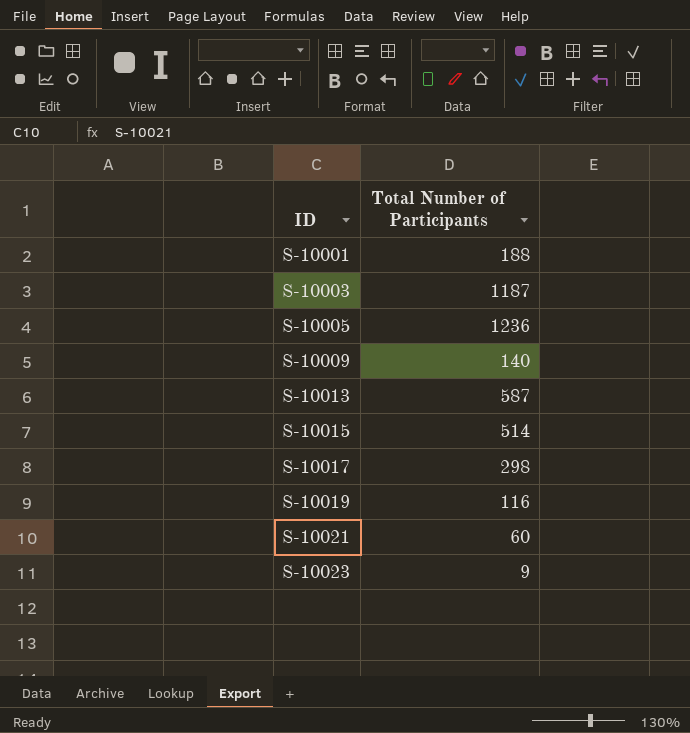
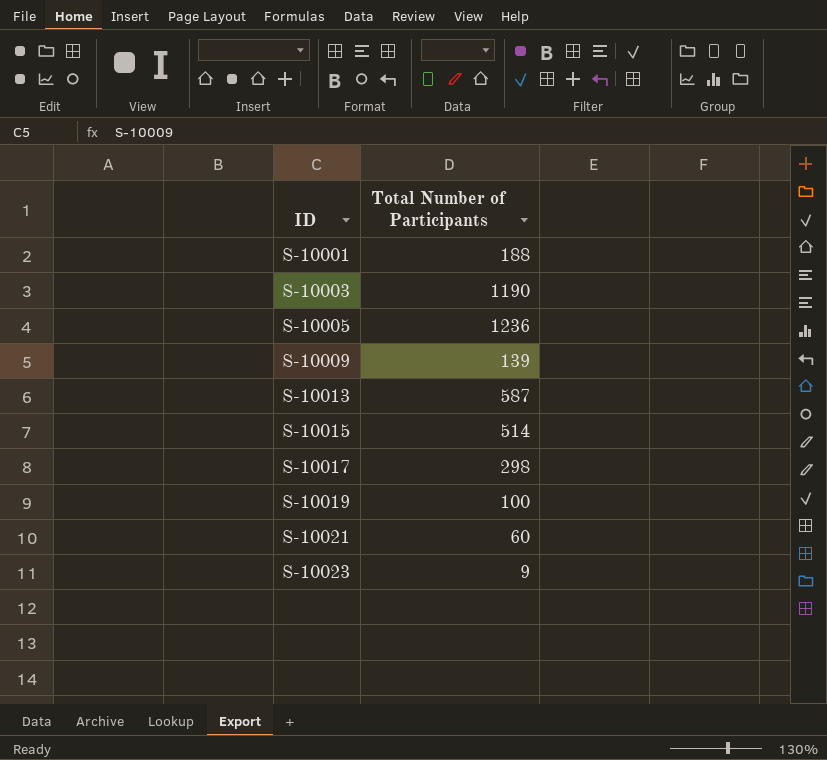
S-10003 | Total Number of Participants: 1187 -> 1190
S-10009 | Total Number of Participants: 140 -> 139
S-10019 | Total Number of Participants: 116 -> 100

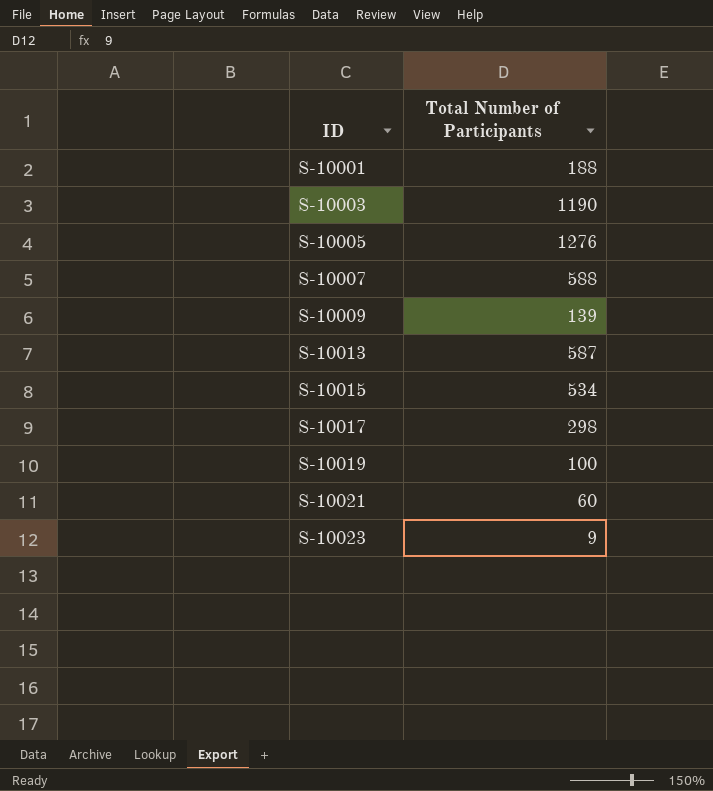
S-10005 | Total Number of Participants: 1236 -> 1276
row S-10007: none -> 588
S-10015 | Total Number of Participants: 514 -> 534

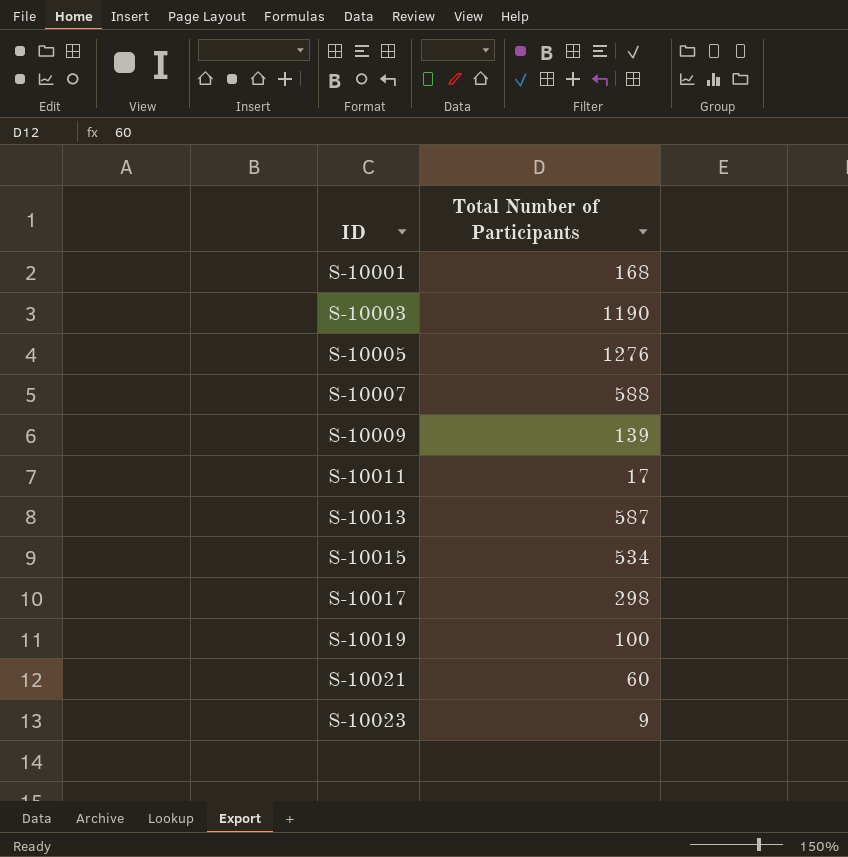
S-10001 | Total Number of Participants: 188 -> 168
row S-10011: none -> 17

